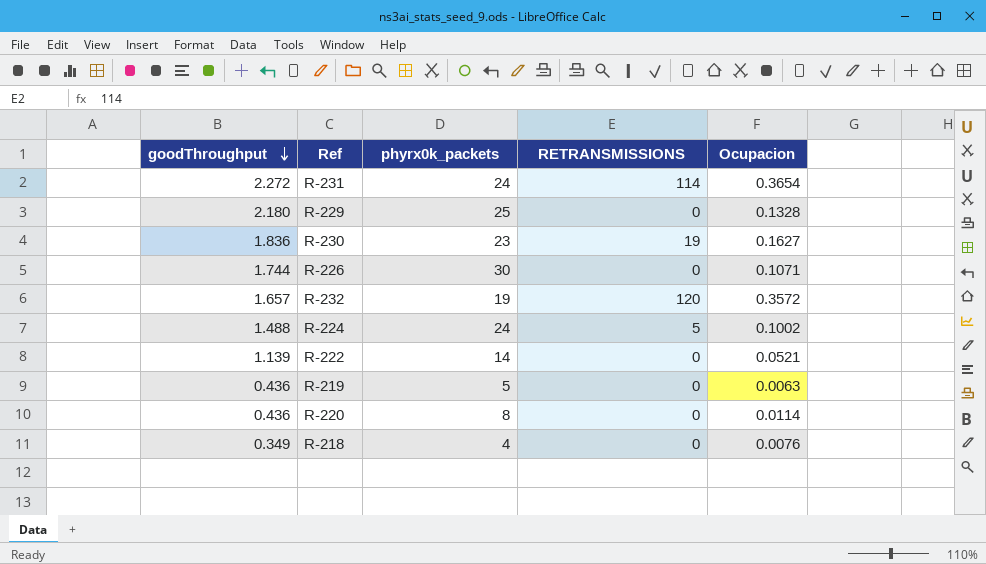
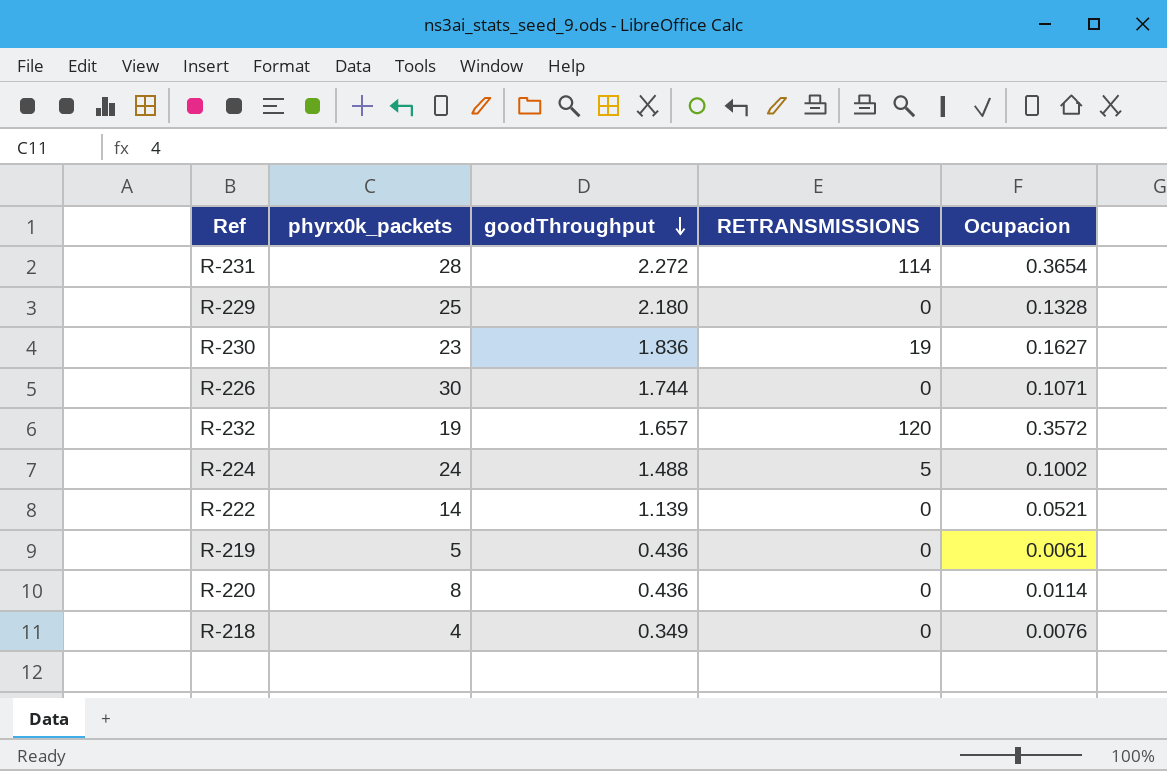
column goodThroughput | position: 1 -> 3
R-231 | phyrx0k_packets: 24 -> 28
R-219 | Ocupacion: 0.0063 -> 0.0061

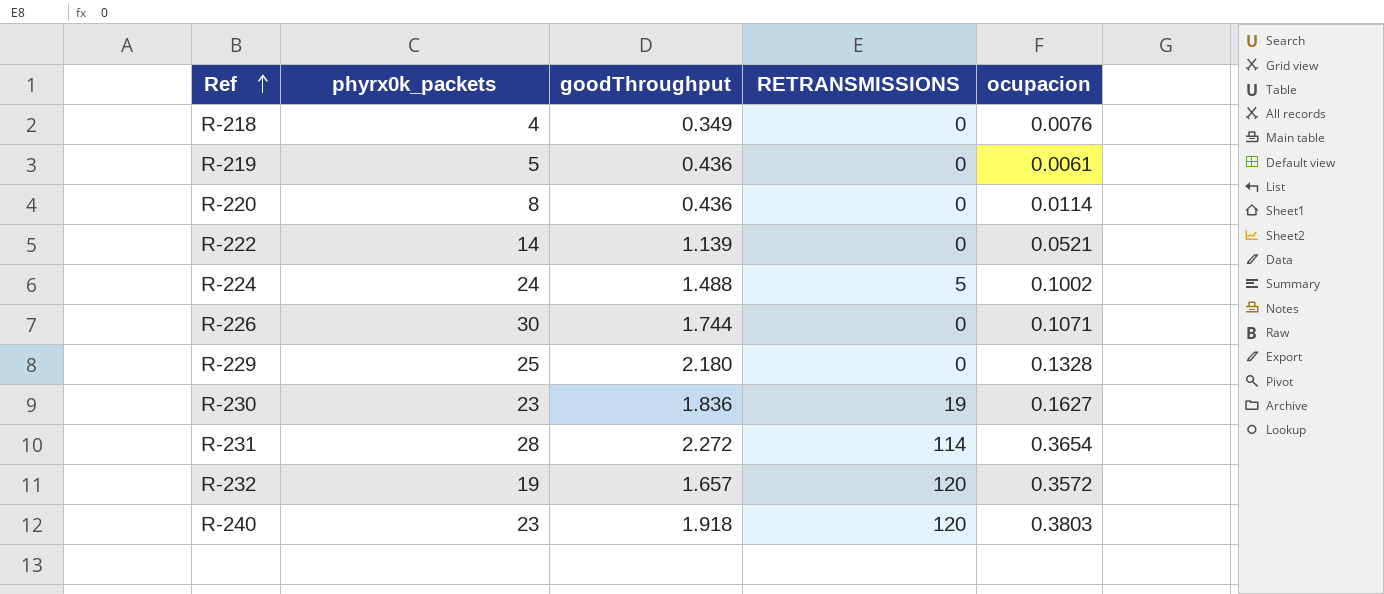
row order: goodThroughput descending -> Ref ascending
column name: Ocupacion -> ocupacion
row R-240: none -> 23 | 1.918 | 120 | 0.3803

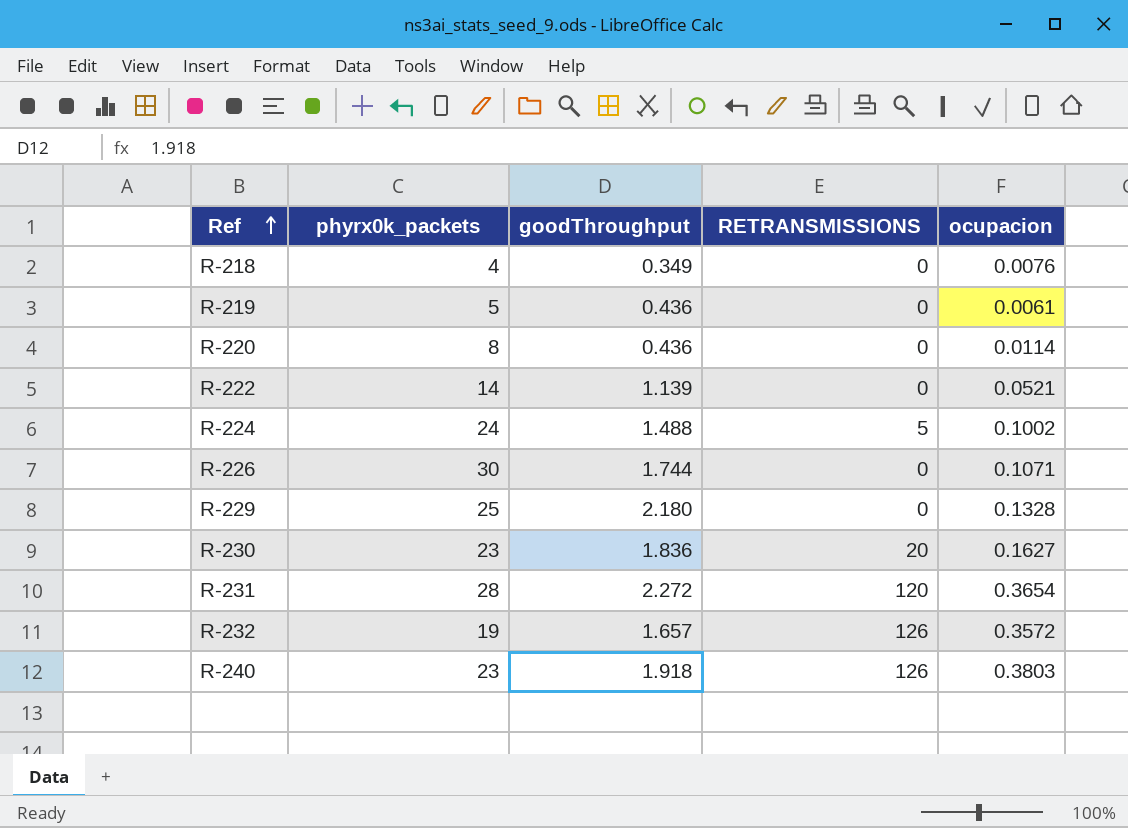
R-230 | RETRANSMISSIONS: 19 -> 20
R-231 | RETRANSMISSIONS: 114 -> 120
R-232 | RETRANSMISSIONS: 120 -> 126
R-240 | RETRANSMISSIONS: 120 -> 126

